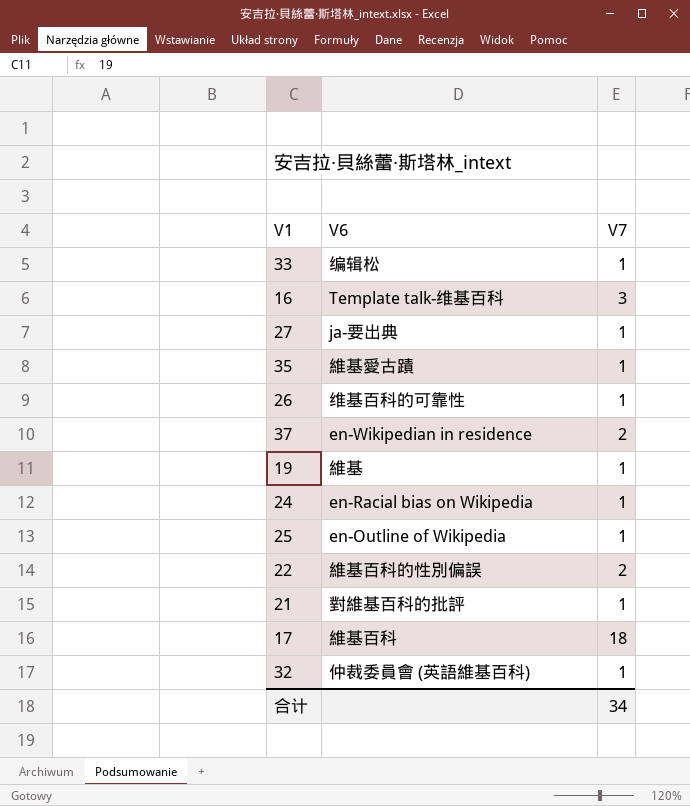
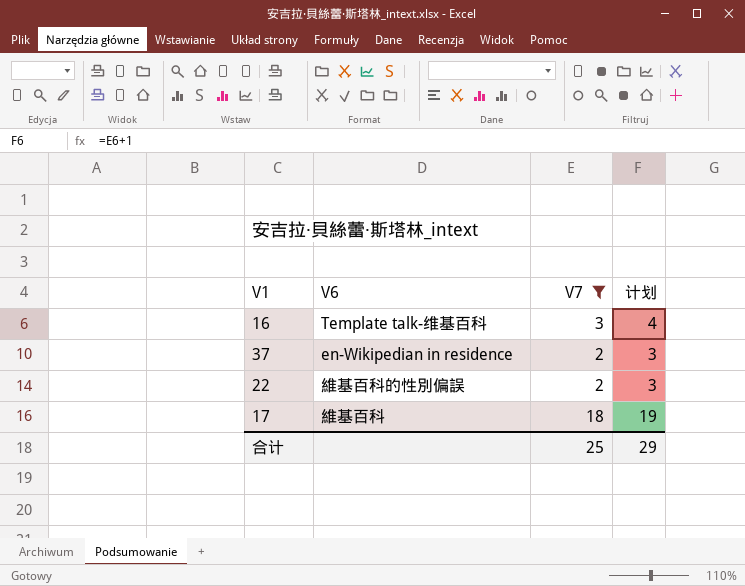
filter: none -> V7 != 1
column 计划 | formula: none -> [V7] + 1
合计 | V7: 34 -> 25

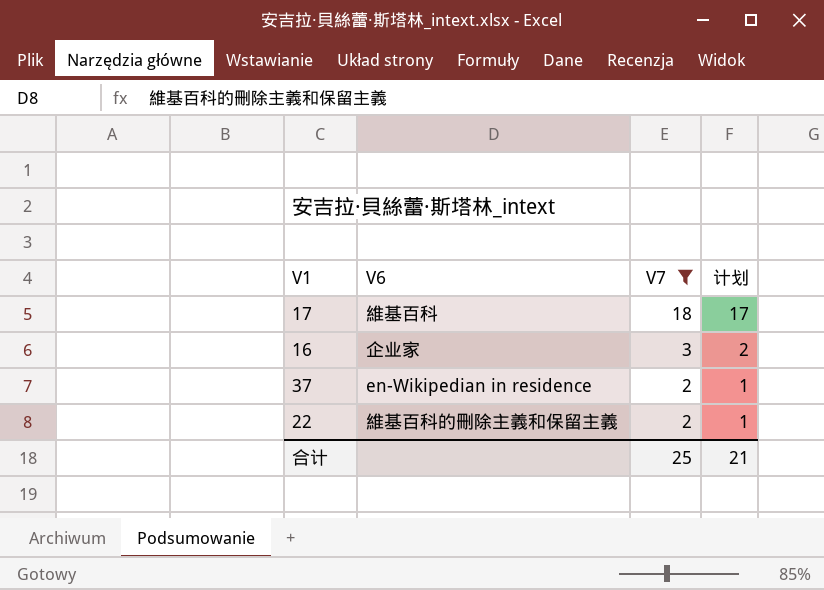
row order: none -> V7 descending
column 计划 | formula: [V7] + 1 -> [V7] - 1
16 | V6: Template talk-维基百科 -> 企业家
22 | V6: 維基百科的性別偏誤 -> 維基百科的刪除主義和保留主義
合计 | 计划: 29 -> 21

